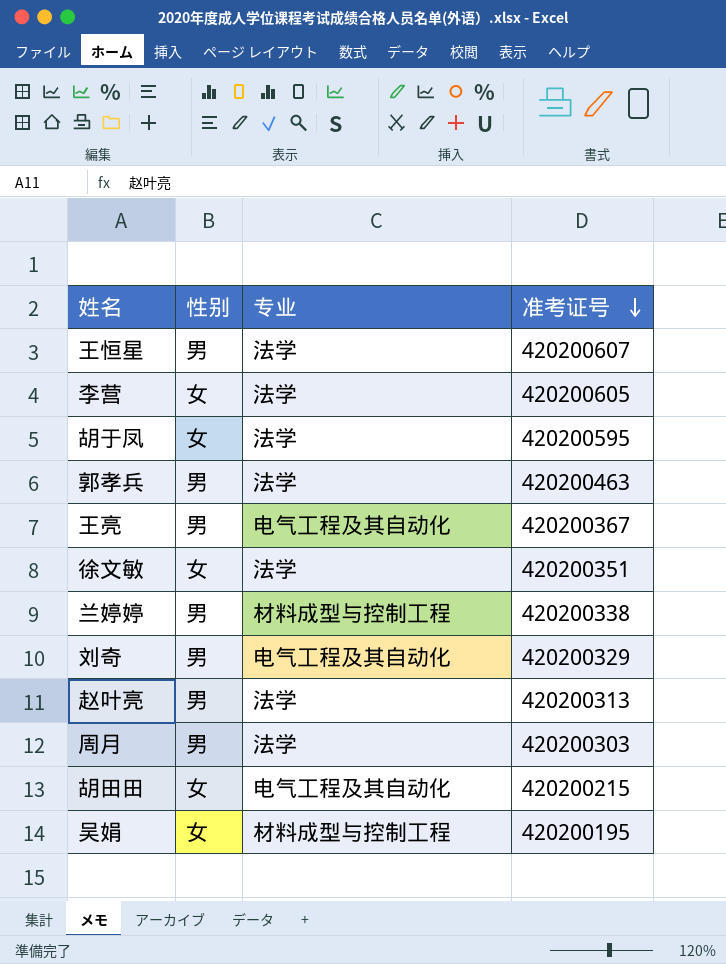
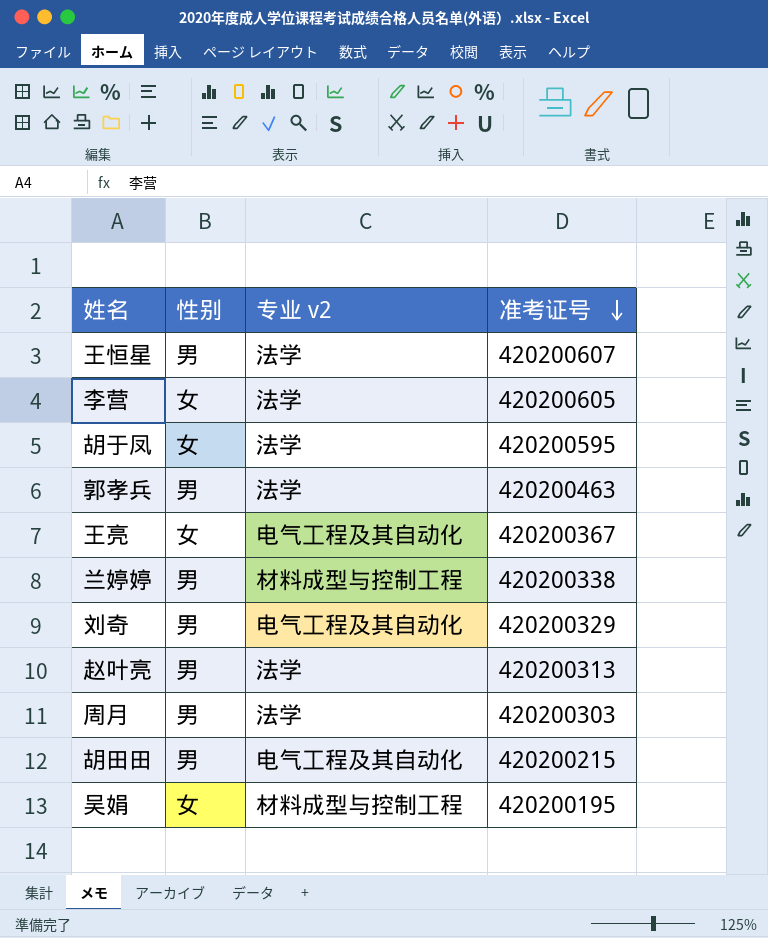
column name: 专业 -> 专业 v2
row 徐文敏: 女 | 法学 | 420200351 -> none
王亮 | 性别: 男 -> 女
胡田田 | 性别: 女 -> 男

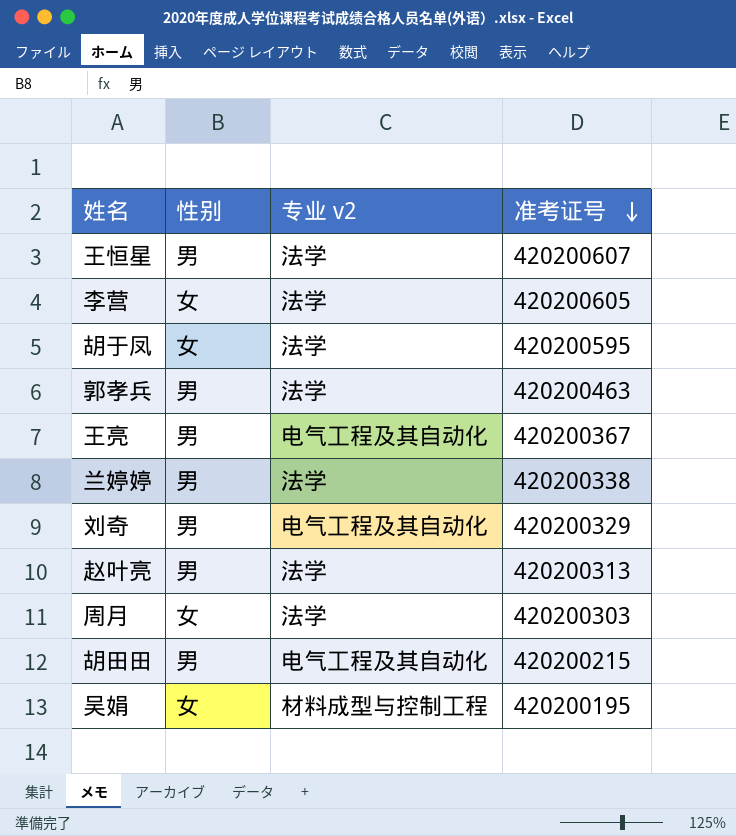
王亮 | 性别: 女 -> 男
兰婷婷 | 专业 v2: 材料成型与控制工程 -> 法学
周月 | 性别: 男 -> 女

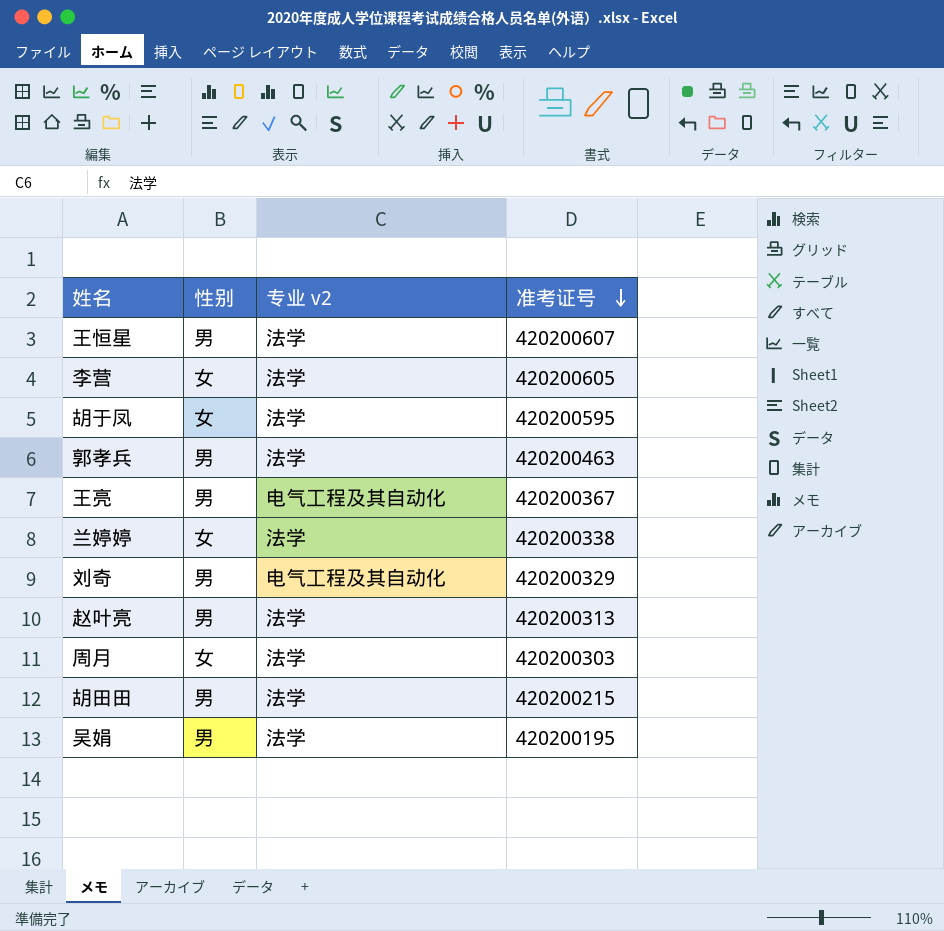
兰婷婷 | 性别: 男 -> 女
胡田田 | 专业 v2: 电气工程及其自动化 -> 法学
吴娟 | 性别: 女 -> 男
吴娟 | 专业 v2: 材料成型与控制工程 -> 法学

